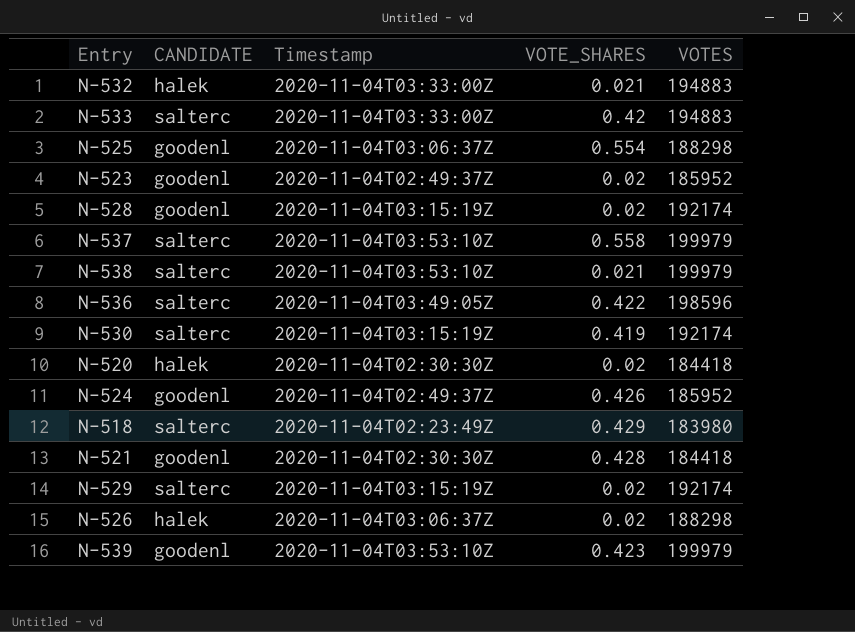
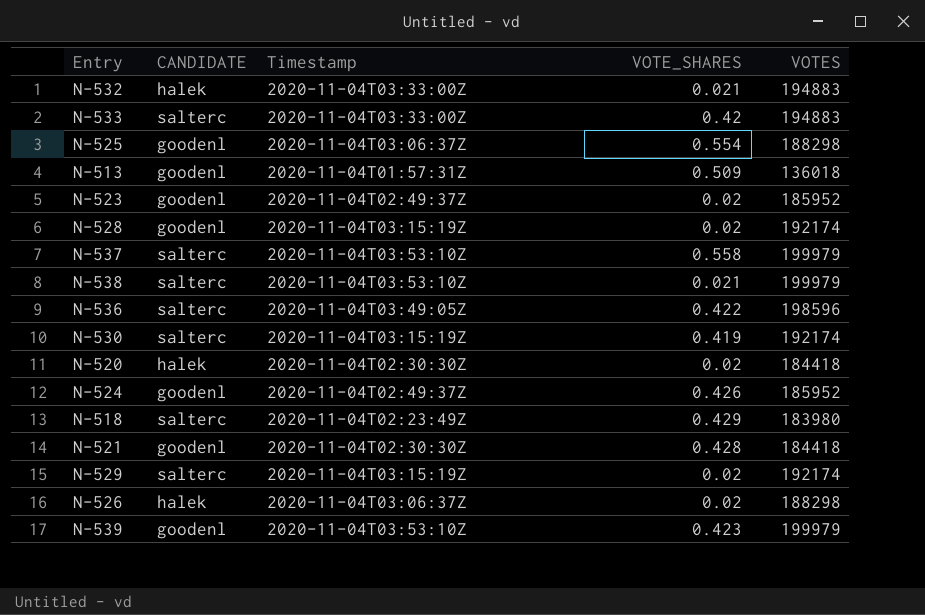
row N-513: none -> goodenl | 2020-11-04T01:57:31Z | 0.509 | 136018

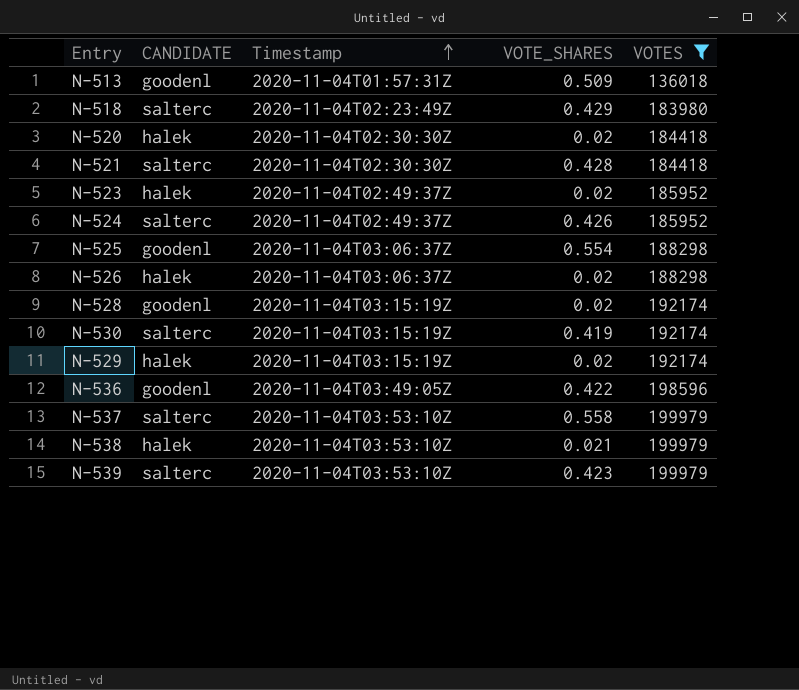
filter: none -> VOTES != 194883
row order: none -> Timestamp ascending
N-521 | CANDIDATE: goodenl -> salterc
N-523 | CANDIDATE: goodenl -> halek
N-524 | CANDIDATE: goodenl -> salterc
N-529 | CANDIDATE: salterc -> halek
N-536 | CANDIDATE: salterc -> goodenl
N-538 | CANDIDATE: salterc -> halek
N-539 | CANDIDATE: goodenl -> salterc

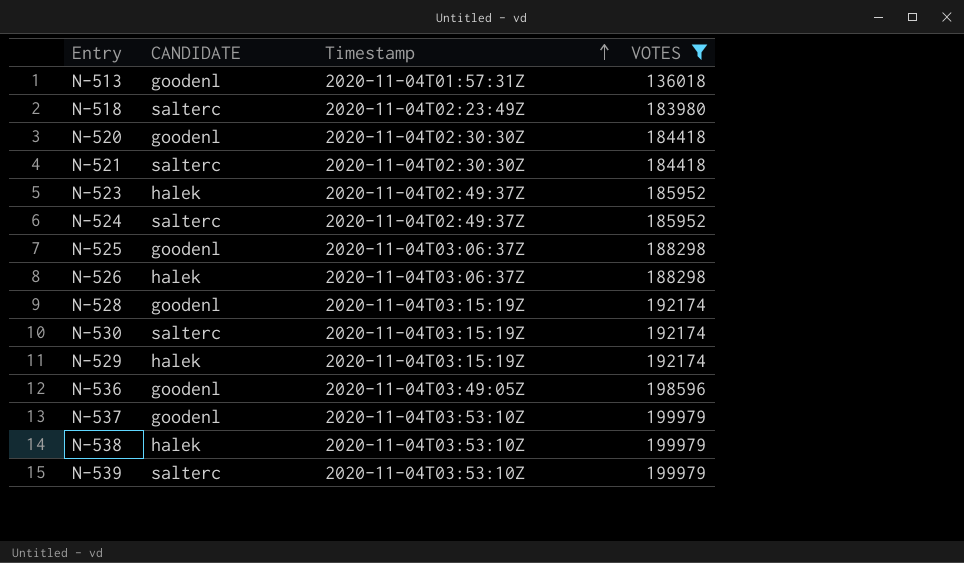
column VOTE_SHARES | position: 4 -> none
N-520 | CANDIDATE: halek -> goodenl
N-537 | CANDIDATE: salterc -> goodenl

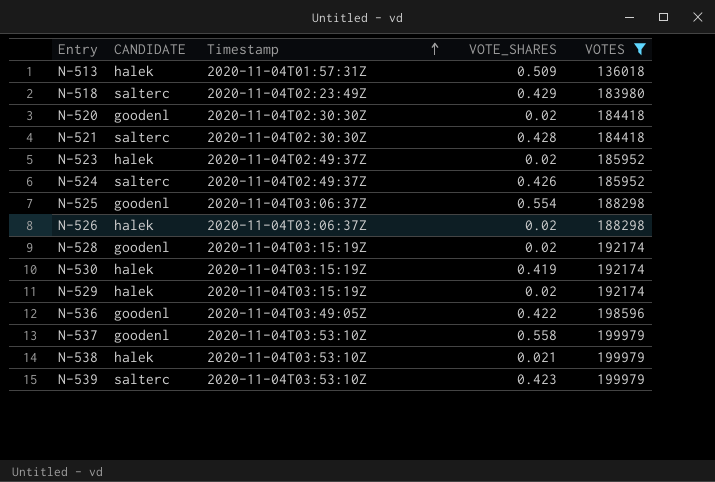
column VOTE_SHARES | position: none -> 4
N-513 | CANDIDATE: goodenl -> halek
N-530 | CANDIDATE: salterc -> halek

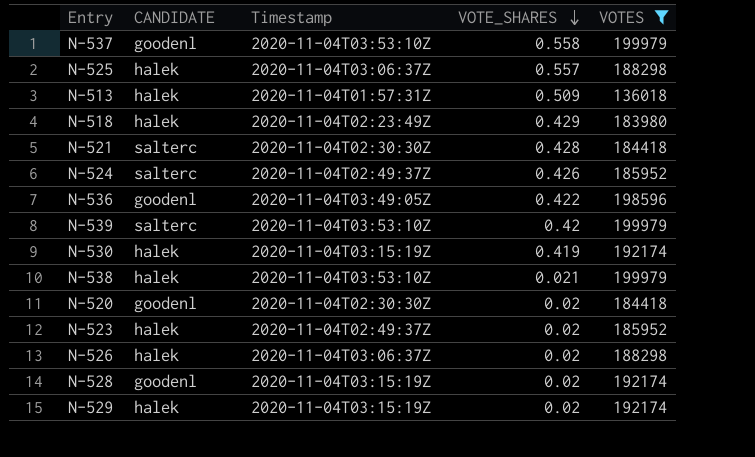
row order: Timestamp ascending -> VOTE_SHARES descending
N-525 | CANDIDATE: goodenl -> halek
N-525 | VOTE_SHARES: 0.554 -> 0.557
N-518 | CANDIDATE: salterc -> halek
N-539 | VOTE_SHARES: 0.423 -> 0.42

